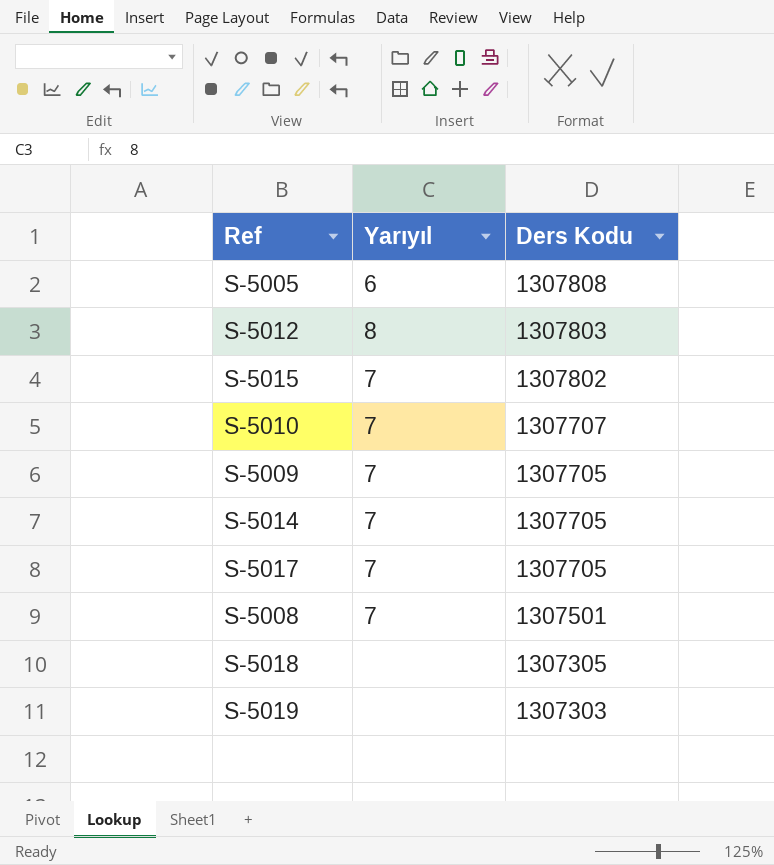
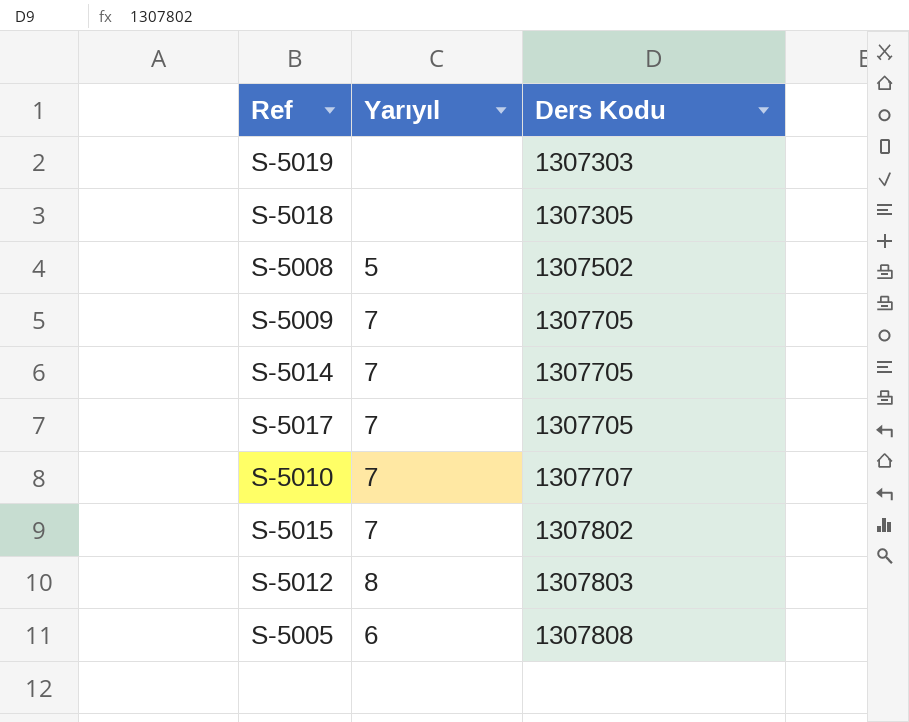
row order: Ders Kodu descending -> Ders Kodu ascending
S-5008 | Yarıyıl: 7 -> 5
S-5008 | Ders Kodu: 1307501 -> 1307502

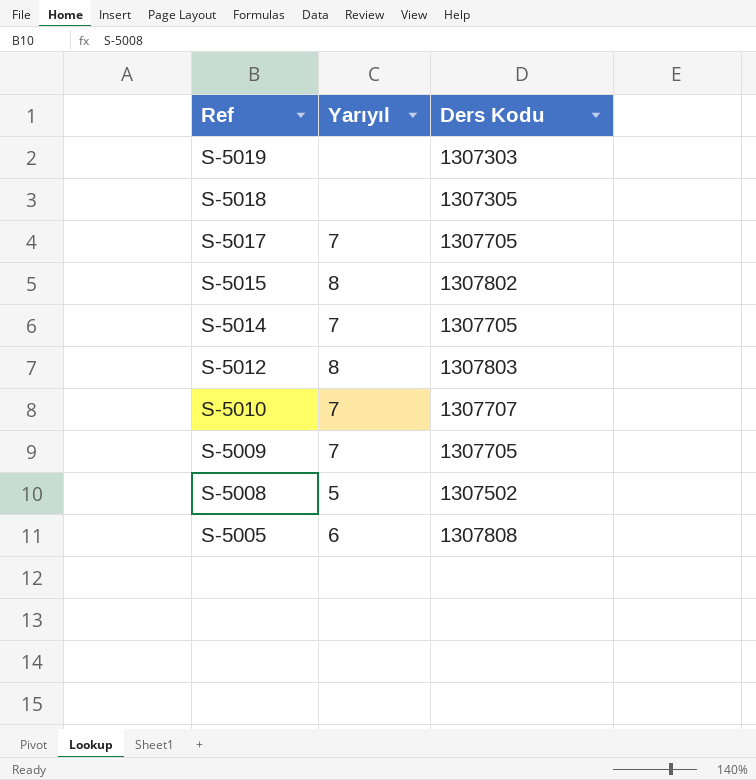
row order: Ders Kodu ascending -> Ref descending
S-5015 | Yarıyıl: 7 -> 8

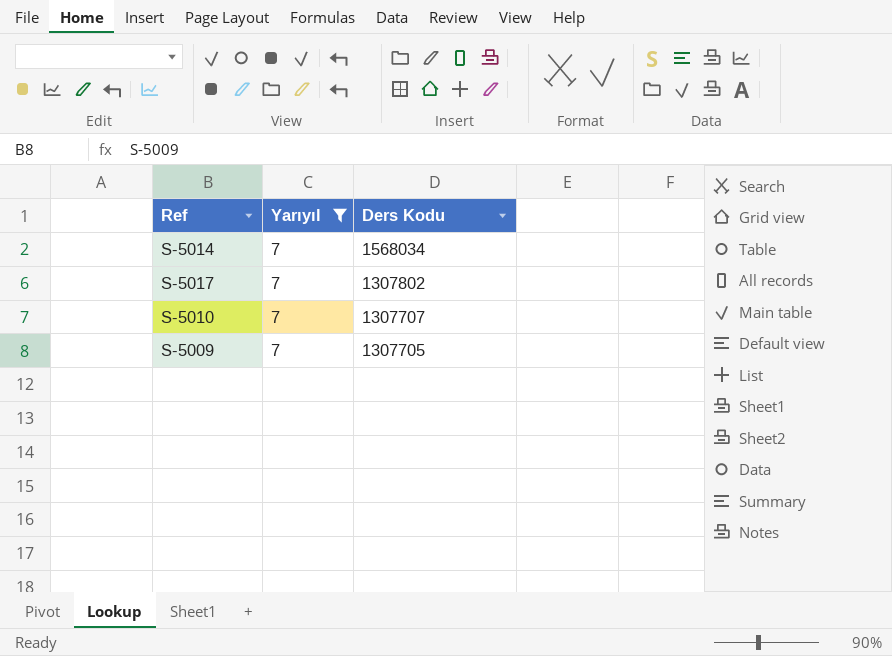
filter: none -> Yarıyıl = 7
row order: Ref descending -> Ders Kodu descending
S-5014 | Ders Kodu: 1307705 -> 1568034
S-5017 | Ders Kodu: 1307705 -> 1307802

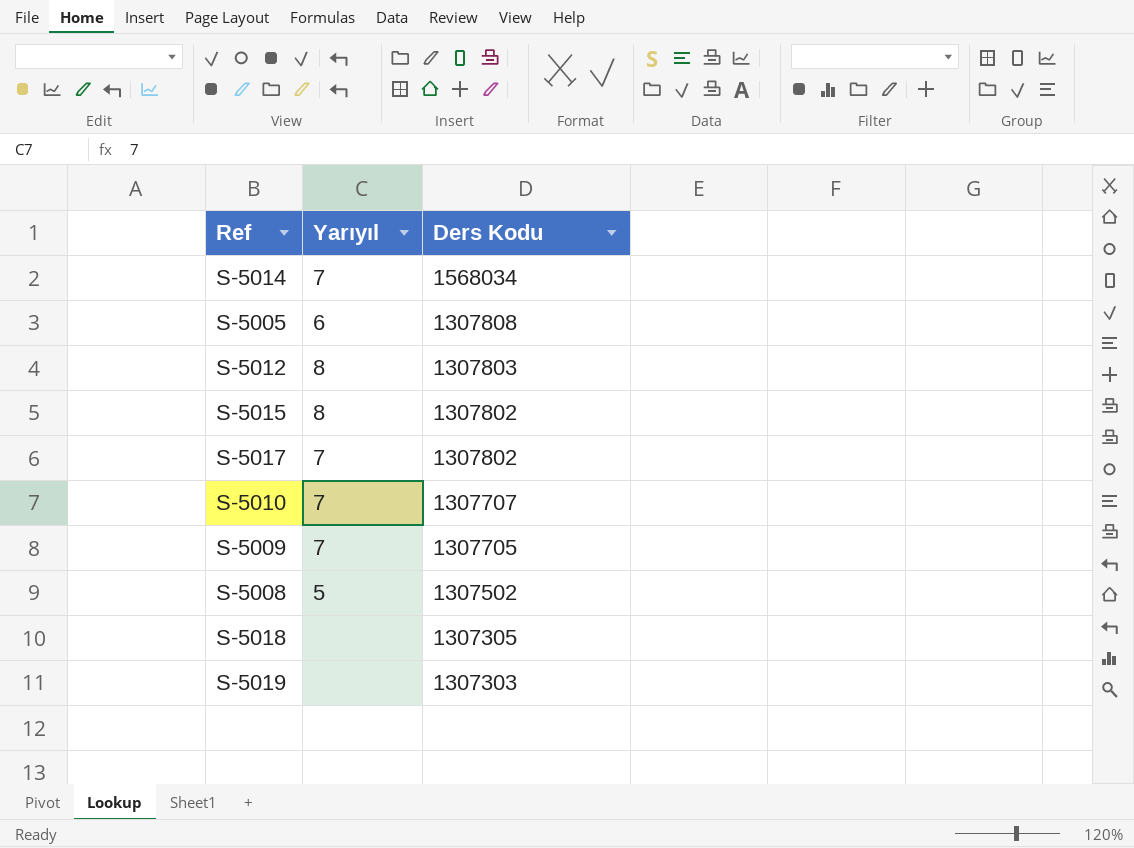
filter: Yarıyıl = 7 -> none

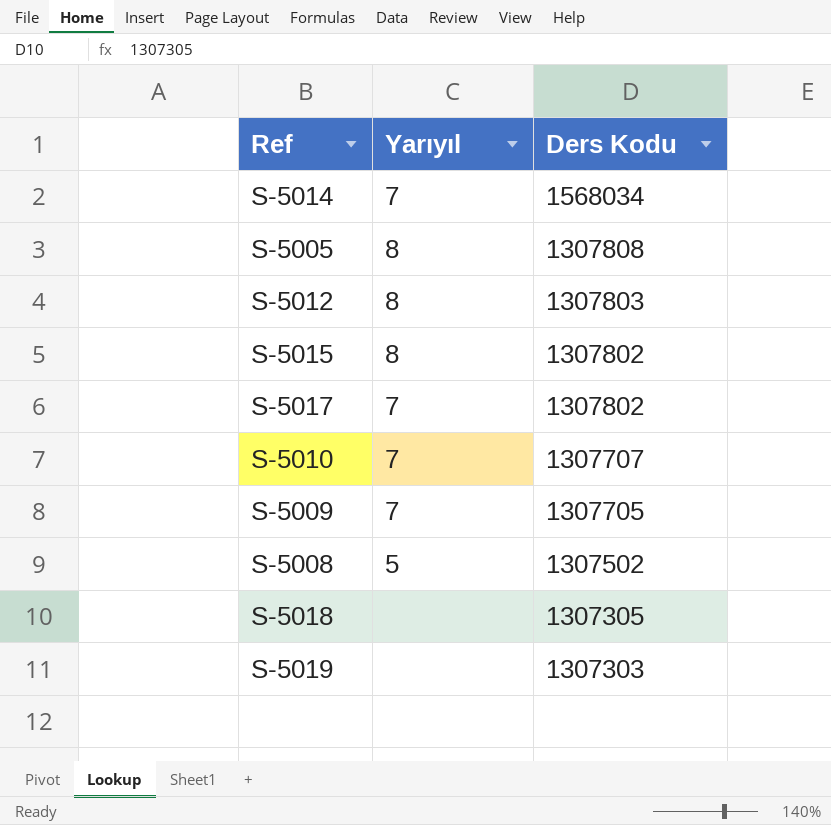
S-5005 | Yarıyıl: 6 -> 8

